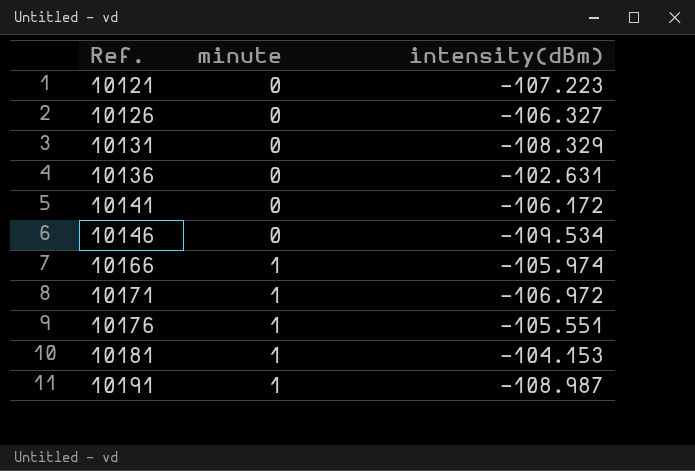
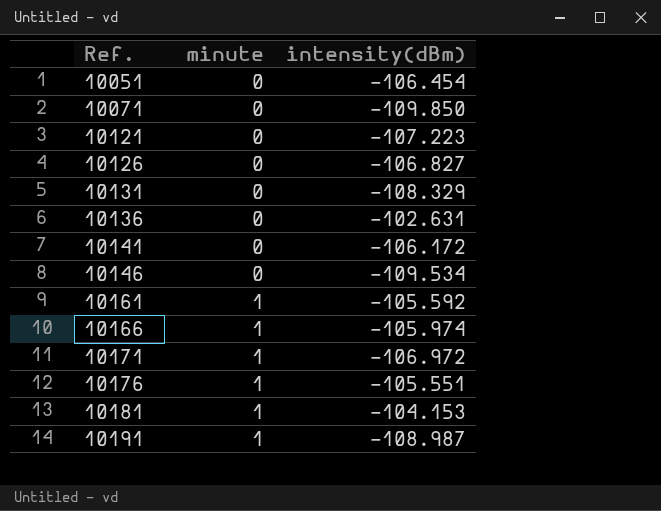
row 10051: none -> 0 | -106.454
row 10071: none -> 0 | -109.850
10126 | intensity(dBm): -106.327 -> -106.827
row 10161: none -> 1 | -105.592

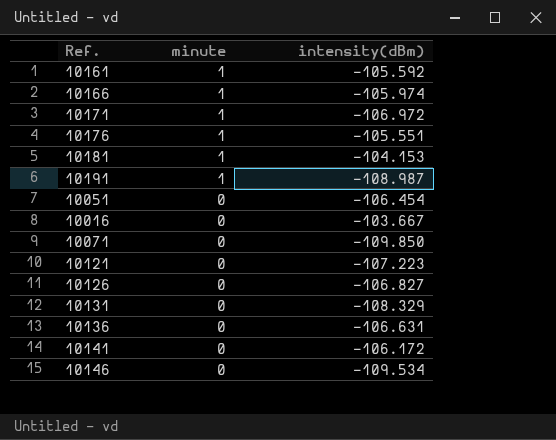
row order: Ref. ascending -> minute descending
row 10016: none -> 0 | -103.667
10136 | intensity(dBm): -102.631 -> -106.631

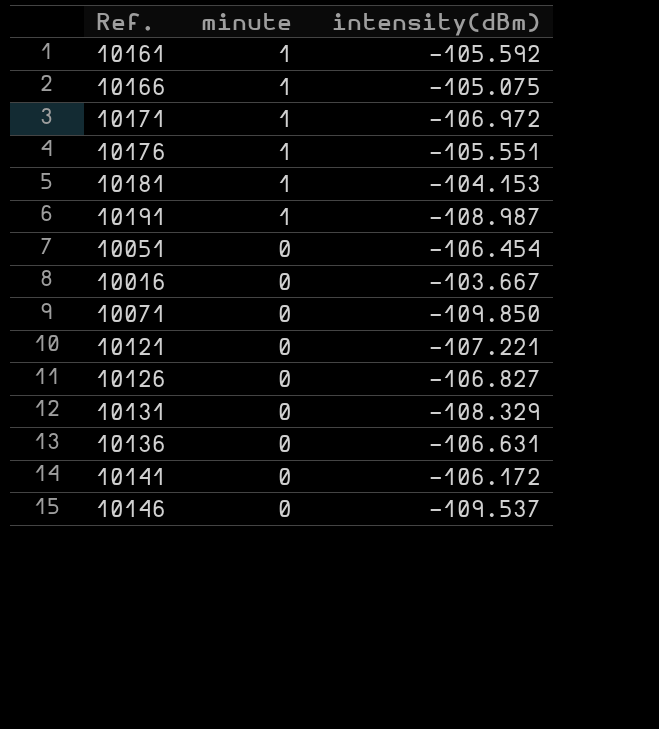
10166 | intensity(dBm): -105.974 -> -105.075
10121 | intensity(dBm): -107.223 -> -107.221
10146 | intensity(dBm): -109.534 -> -109.537

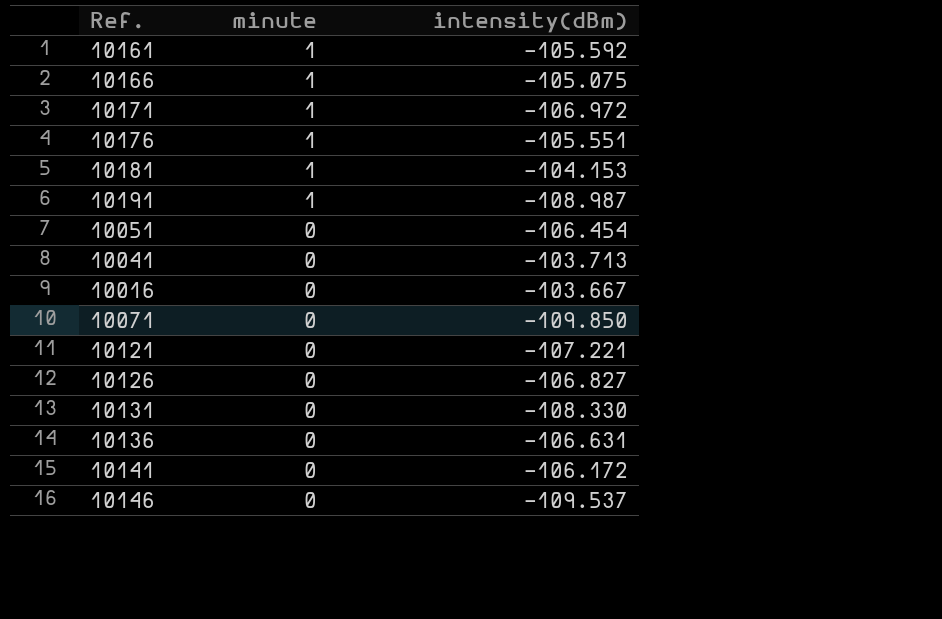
row 10041: none -> 0 | -103.713
10131 | intensity(dBm): -108.329 -> -108.330

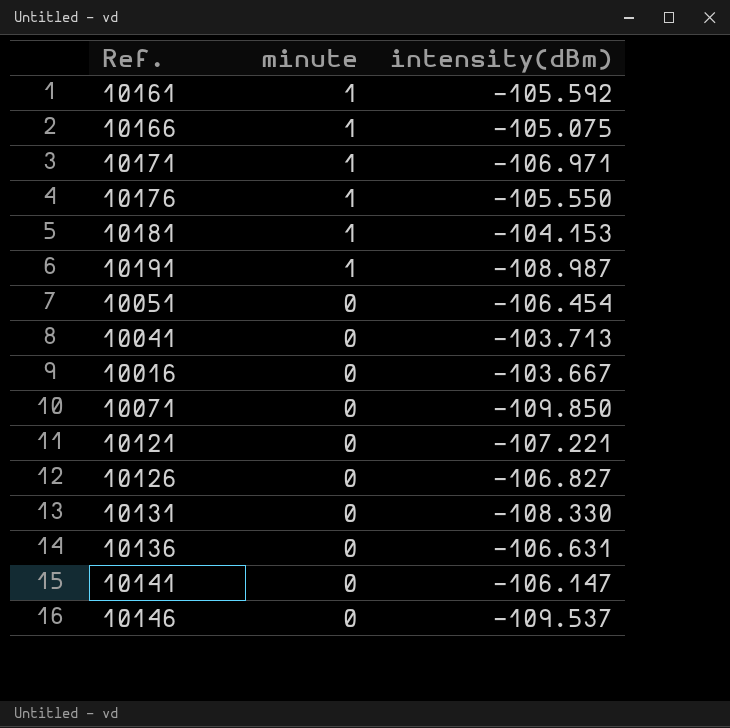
10171 | intensity(dBm): -106.972 -> -106.971
10176 | intensity(dBm): -105.551 -> -105.550
10141 | intensity(dBm): -106.172 -> -106.147

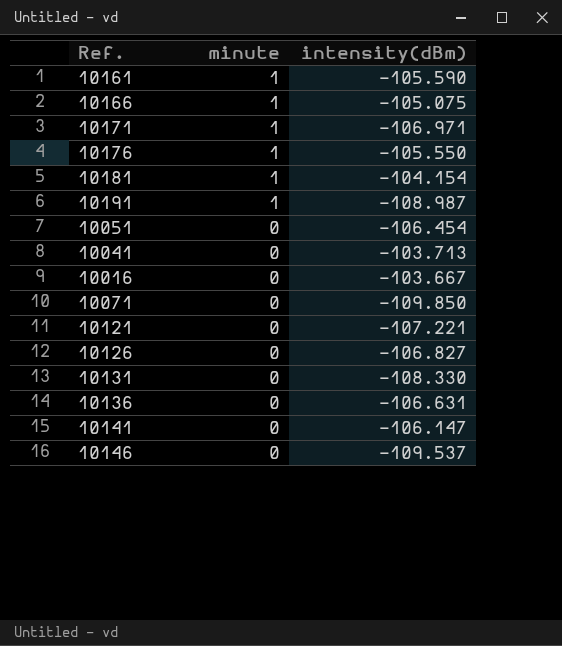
10161 | intensity(dBm): -105.592 -> -105.590
10181 | intensity(dBm): -104.153 -> -104.154

